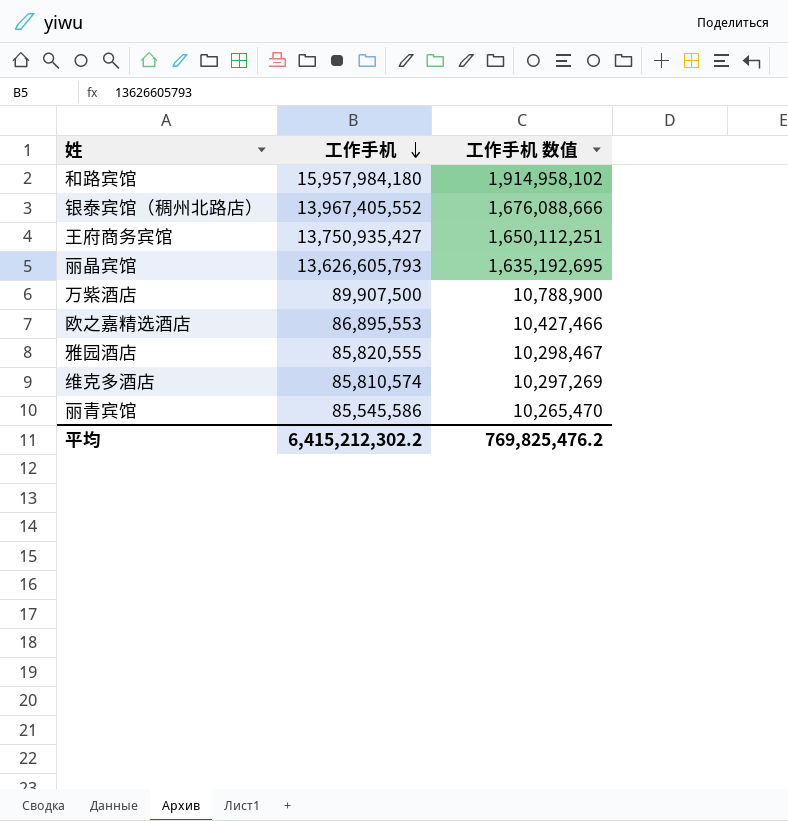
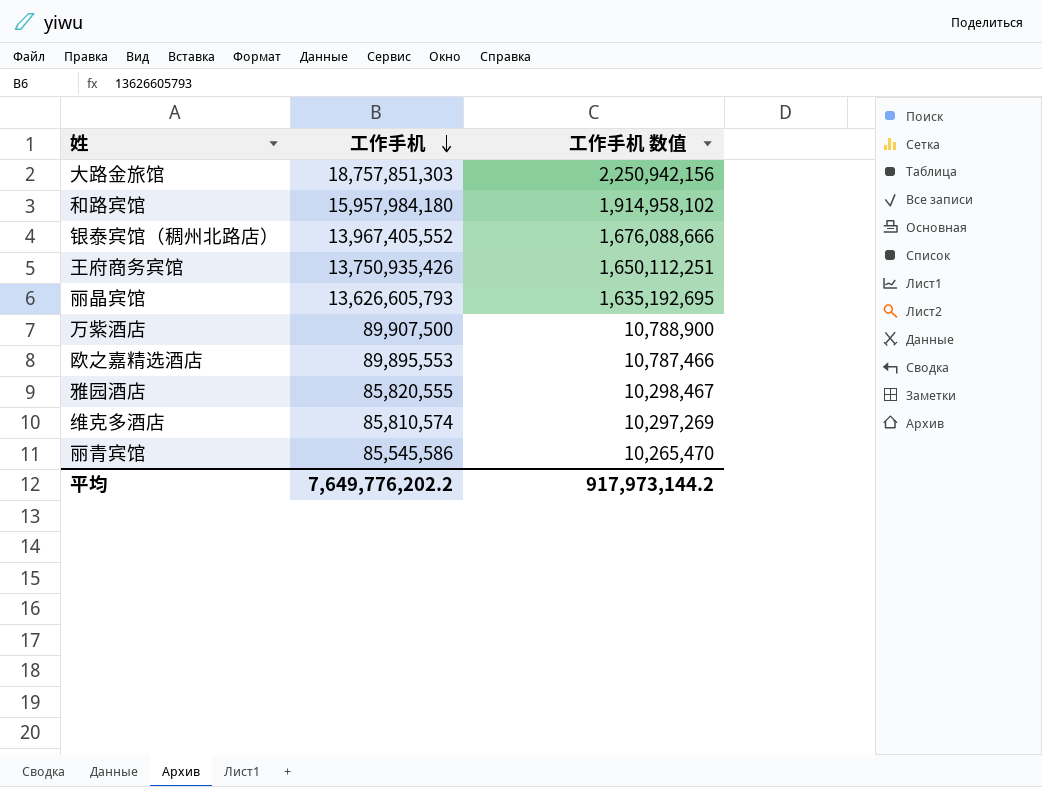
row 大路金旅馆: none -> 18,757,851,303 | 2,250,942,156
王府商务宾馆 | 工作手机: 13,750,935,427 -> 13,750,935,426
欧之嘉精选酒店 | 工作手机: 86,895,553 -> 89,895,553
欧之嘉精选酒店 | 工作手机 数值: 10,427,466 -> 10,787,466
平均 | 工作手机: 6,415,212,302.2 -> 7,649,776,202.2
平均 | 工作手机 数值: 769,825,476.2 -> 917,973,144.2

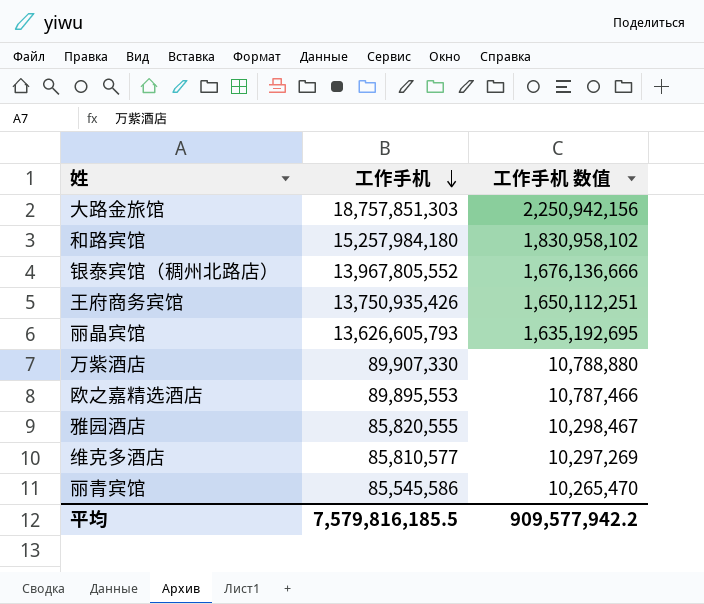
和路宾馆 | 工作手机: 15,957,984,180 -> 15,257,984,180
和路宾馆 | 工作手机 数值: 1,914,958,102 -> 1,830,958,102
银泰宾馆（稠州北路店） | 工作手机: 13,967,405,552 -> 13,967,805,552
银泰宾馆（稠州北路店） | 工作手机 数值: 1,676,088,666 -> 1,676,136,666
万紫酒店 | 工作手机: 89,907,500 -> 89,907,330
万紫酒店 | 工作手机 数值: 10,788,900 -> 10,788,880
维克多酒店 | 工作手机: 85,810,574 -> 85,810,577
平均 | 工作手机: 7,649,776,202.2 -> 7,579,816,185.5
平均 | 工作手机 数值: 917,973,144.2 -> 909,577,942.2

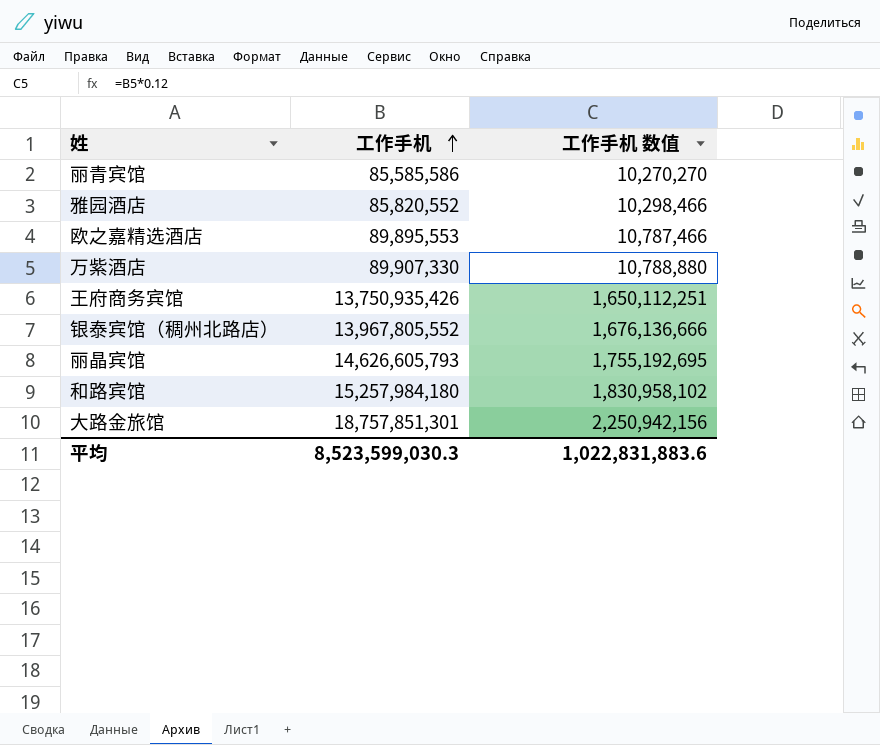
row order: 工作手机 descending -> 工作手机 ascending
row 维克多酒店: 85,810,577 | 10,297,269 -> none
丽青宾馆 | 工作手机: 85,545,586 -> 85,585,586
丽青宾馆 | 工作手机 数值: 10,265,470 -> 10,270,270
雅园酒店 | 工作手机: 85,820,555 -> 85,820,552
雅园酒店 | 工作手机 数值: 10,298,467 -> 10,298,466
丽晶宾馆 | 工作手机: 13,626,605,793 -> 14,626,605,793
丽晶宾馆 | 工作手机 数值: 1,635,192,695 -> 1,755,192,695
大路金旅馆 | 工作手机: 18,757,851,303 -> 18,757,851,301
平均 | 工作手机: 7,579,816,185.5 -> 8,523,599,030.3
平均 | 工作手机 数值: 909,577,942.2 -> 1,022,831,883.6

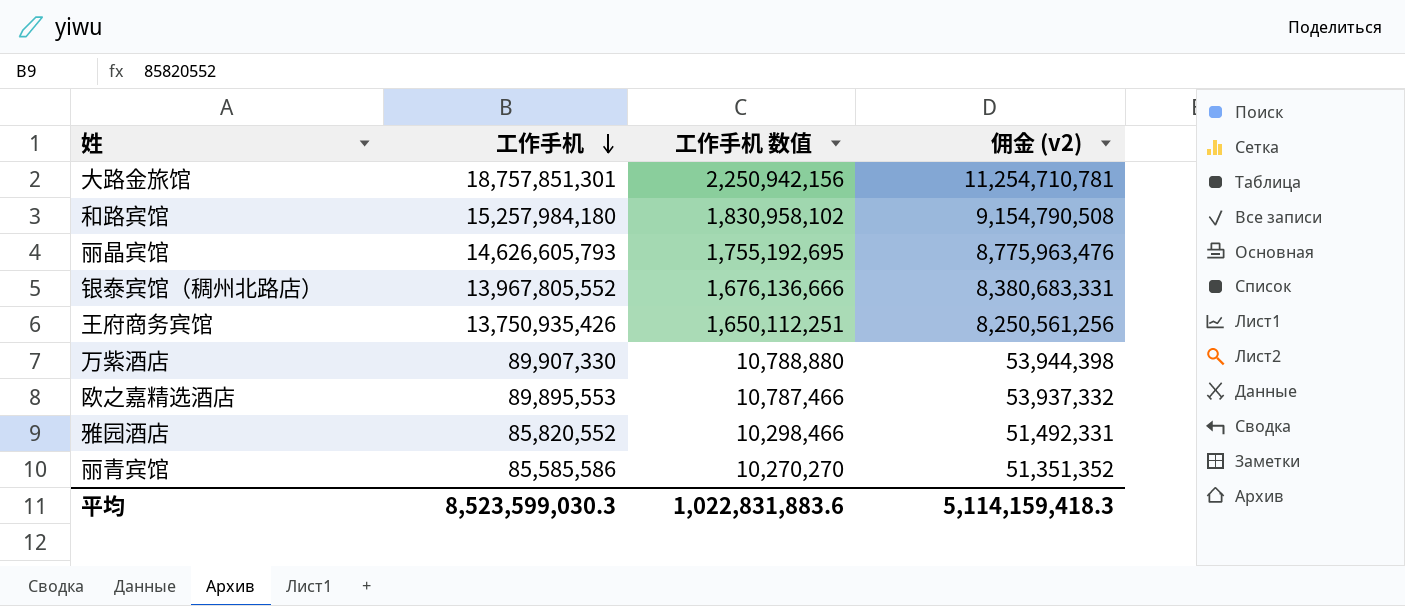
row order: 工作手机 ascending -> 工作手机 descending
column 佣金 (v2) | formula: none -> [工作手机] * 0.6

